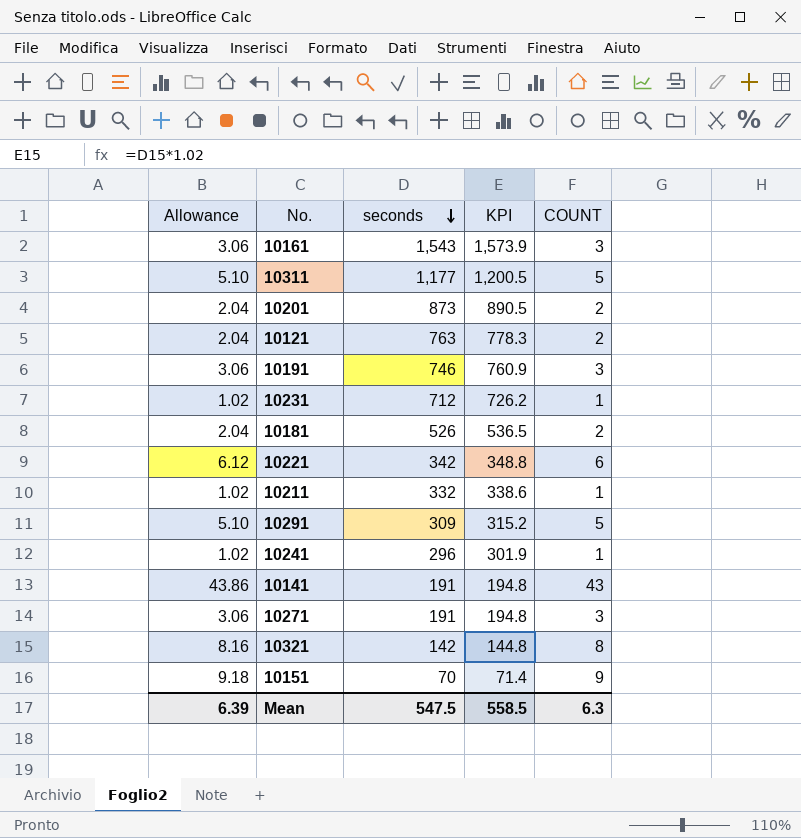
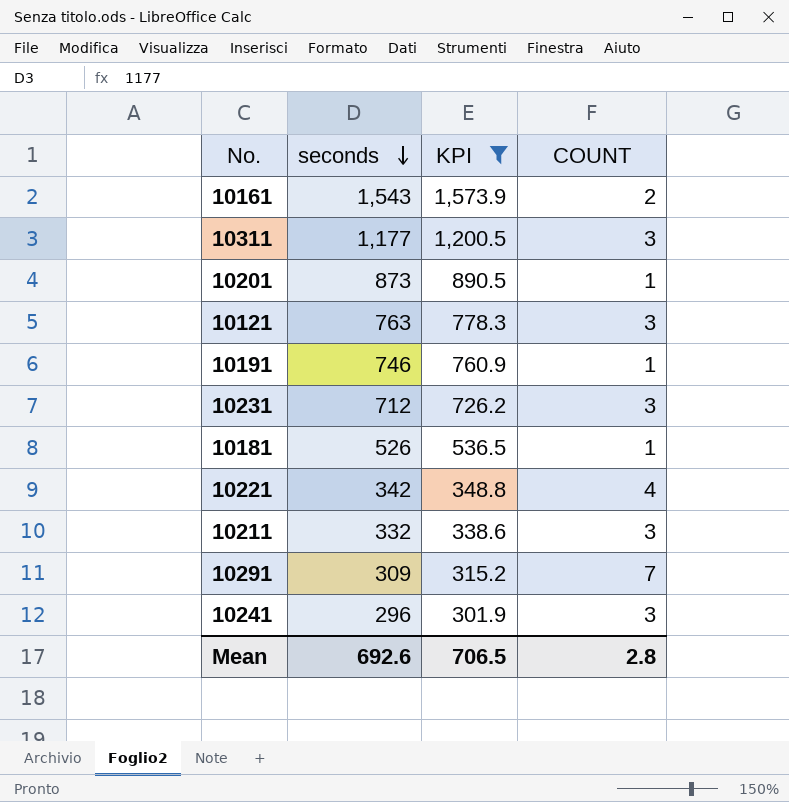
filter: none -> KPI >= 301.9
column Allowance | formula: [COUNT] * 1.02 -> none
10161 | COUNT: 3 -> 2
10311 | COUNT: 5 -> 3
10201 | COUNT: 2 -> 1
10121 | COUNT: 2 -> 3
10191 | COUNT: 3 -> 1
10231 | COUNT: 1 -> 3
10181 | COUNT: 2 -> 1
10221 | COUNT: 6 -> 4
10211 | COUNT: 1 -> 3
10291 | COUNT: 5 -> 7
10241 | COUNT: 1 -> 3
Mean | seconds: 547.5 -> 692.6
Mean | KPI: 558.5 -> 706.5
Mean | COUNT: 6.3 -> 2.8

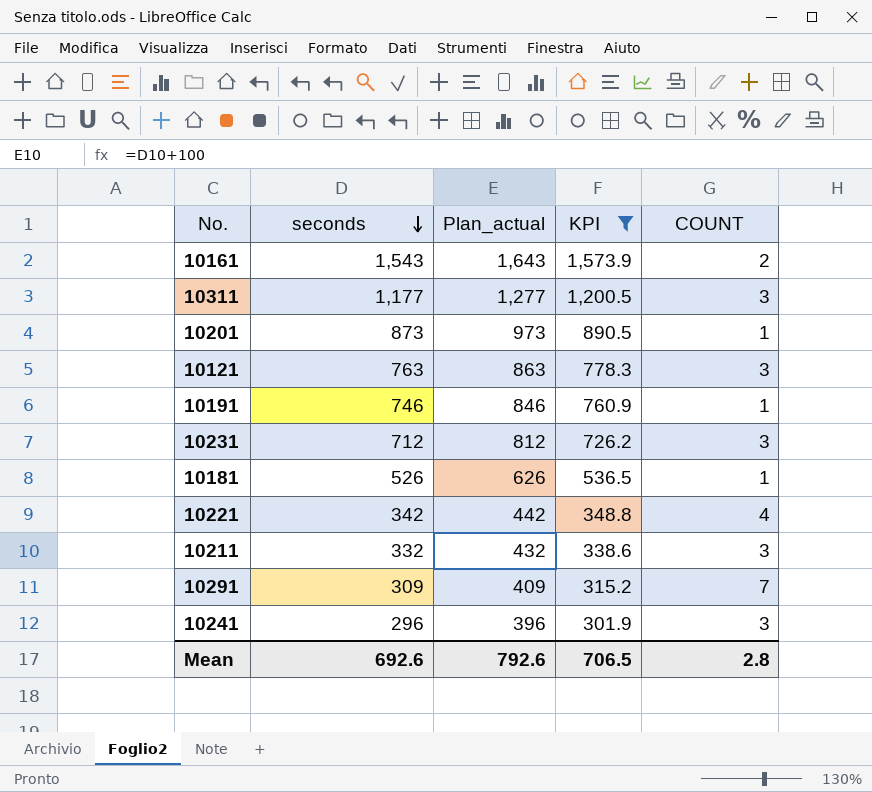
column Plan_actual | formula: none -> [seconds] + 100

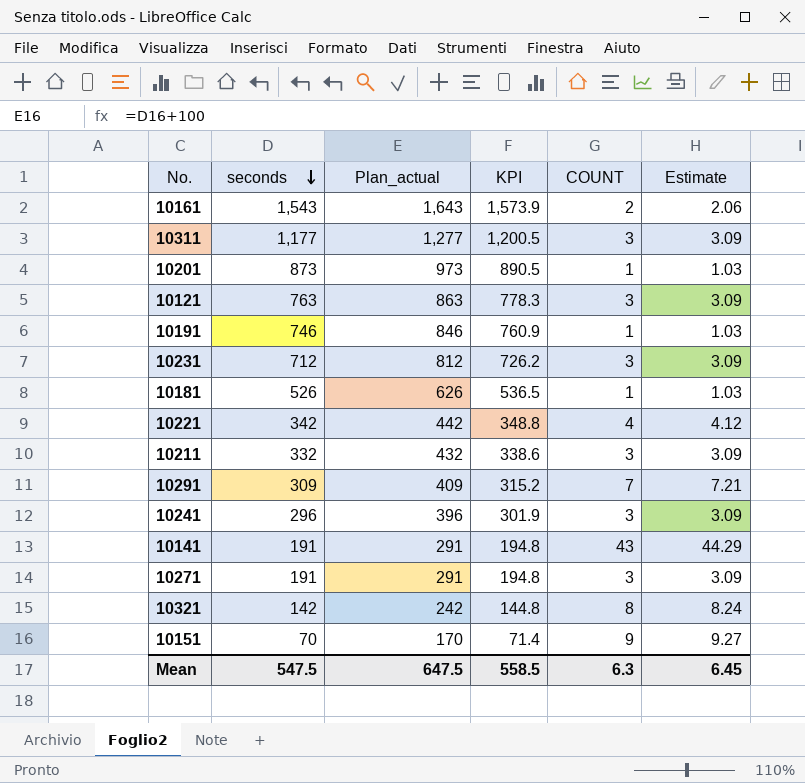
filter: KPI >= 301.9 -> none
column Estimate | formula: none -> [COUNT] * 1.03
Mean | seconds: 692.6 -> 547.5
Mean | Plan_actual: 792.6 -> 647.5
Mean | KPI: 706.5 -> 558.5
Mean | COUNT: 2.8 -> 6.3

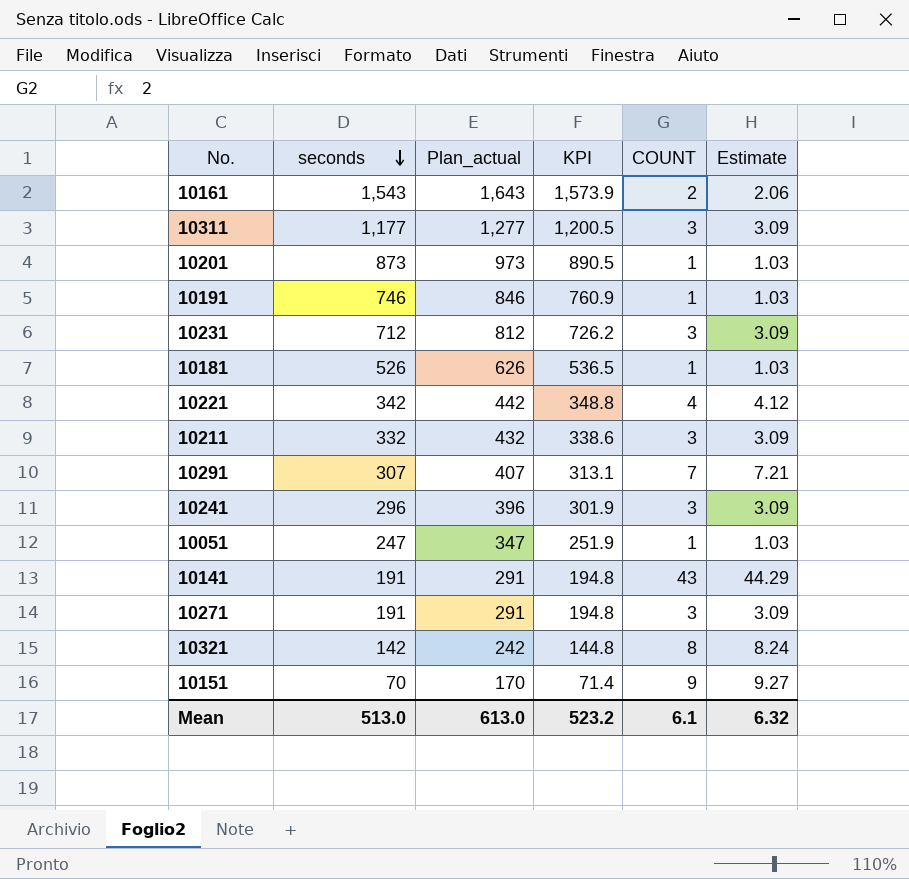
row 10121: 763 | 863 | 778.3 | 3 | 3.09 -> none
10291 | seconds: 309 -> 307
10291 | Plan_actual: 409 -> 407
10291 | KPI: 315.2 -> 313.1
row 10051: none -> 247 | 347 | 251.9 | 1 | 1.03
Mean | seconds: 547.5 -> 513.0
Mean | Plan_actual: 647.5 -> 613.0
Mean | KPI: 558.5 -> 523.2
Mean | COUNT: 6.3 -> 6.1
Mean | Estimate: 6.45 -> 6.32

